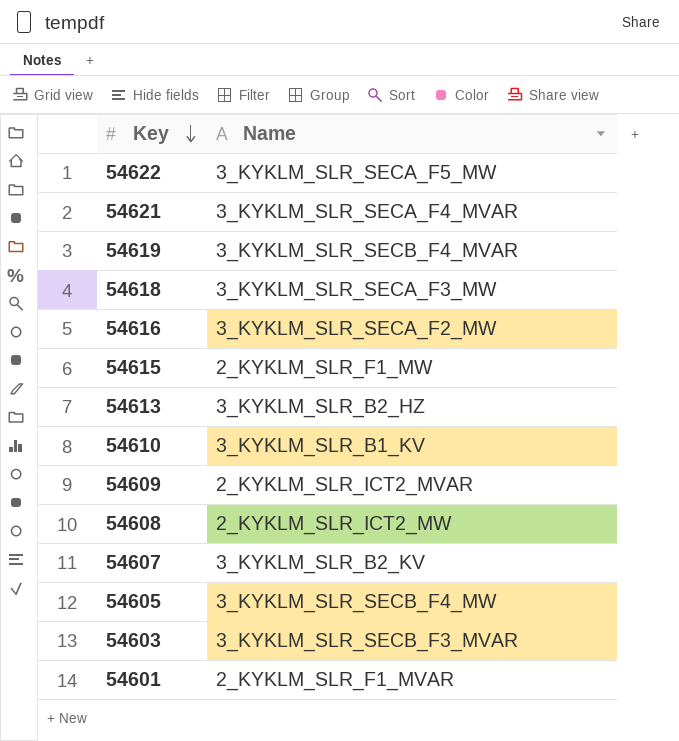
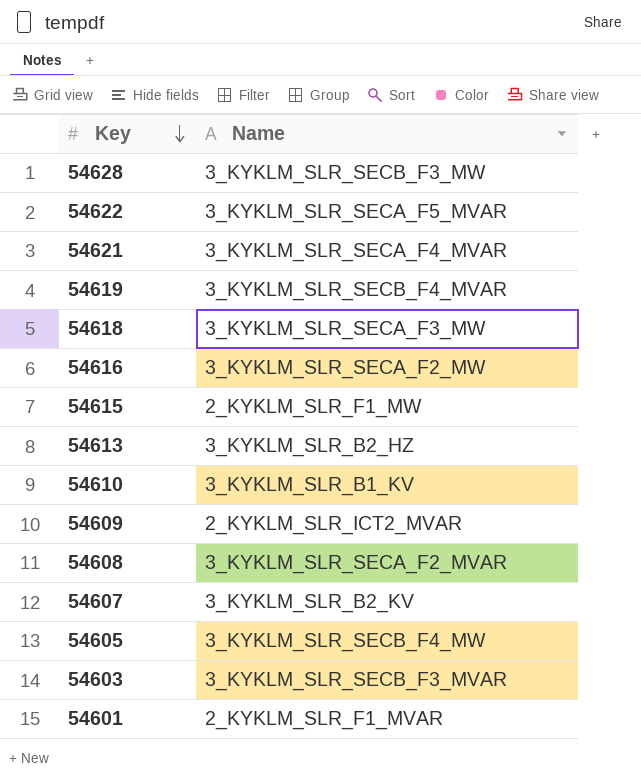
row 54628: none -> 3_KYKLM_SLR_SECB_F3_MW
54622 | Name: 3_KYKLM_SLR_SECA_F5_MW -> 3_KYKLM_SLR_SECA_F5_MVAR
54608 | Name: 2_KYKLM_SLR_ICT2_MW -> 3_KYKLM_SLR_SECA_F2_MVAR

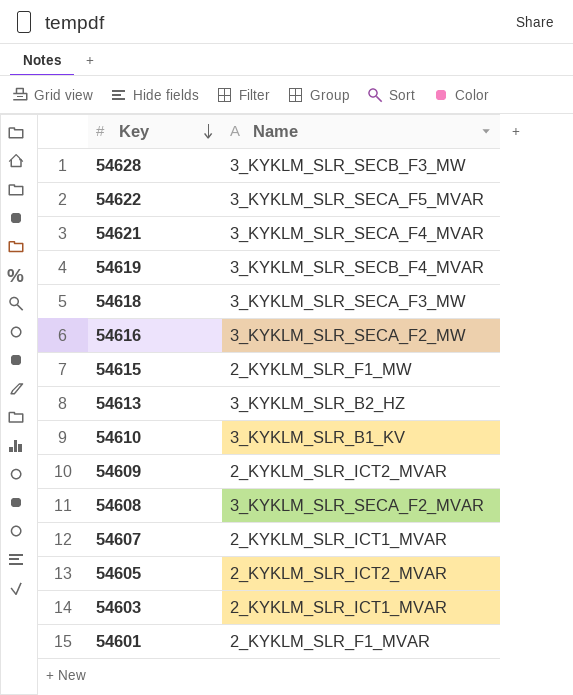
54607 | Name: 3_KYKLM_SLR_B2_KV -> 2_KYKLM_SLR_ICT1_MVAR
54605 | Name: 3_KYKLM_SLR_SECB_F4_MW -> 2_KYKLM_SLR_ICT2_MVAR
54603 | Name: 3_KYKLM_SLR_SECB_F3_MVAR -> 2_KYKLM_SLR_ICT1_MVAR

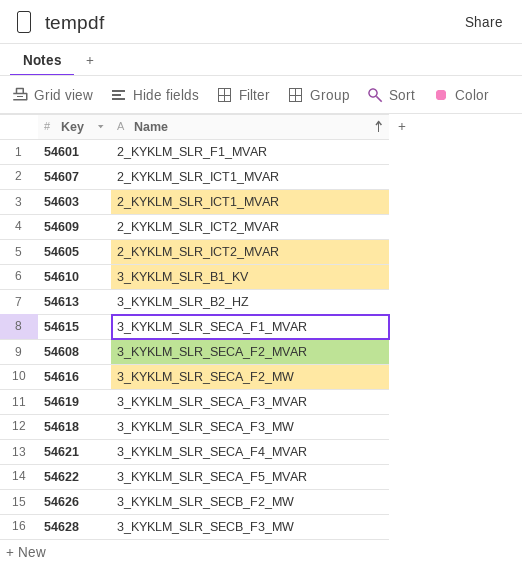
row order: Key descending -> Name ascending
54615 | Name: 2_KYKLM_SLR_F1_MW -> 3_KYKLM_SLR_SECA_F1_MVAR
54619 | Name: 3_KYKLM_SLR_SECB_F4_MVAR -> 3_KYKLM_SLR_SECA_F3_MVAR
row 54626: none -> 3_KYKLM_SLR_SECB_F2_MW

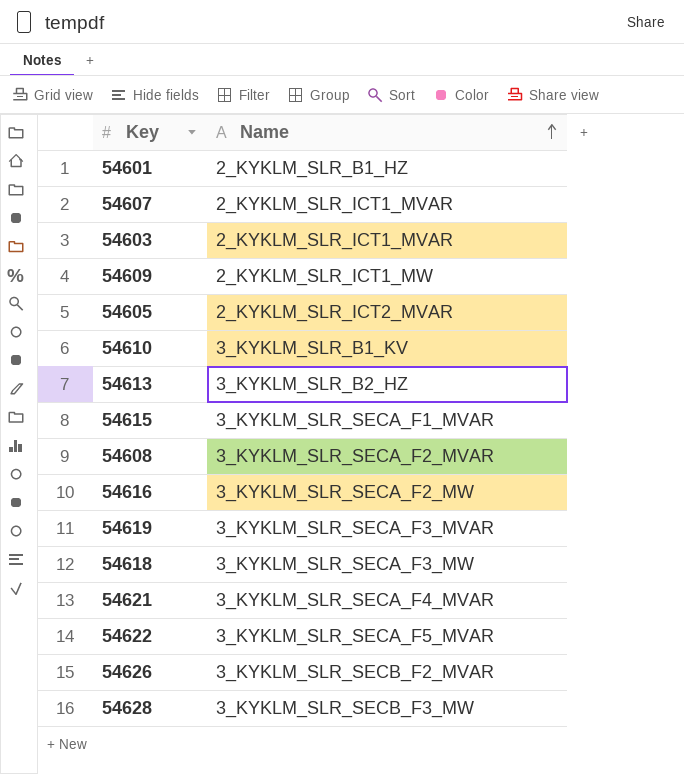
54601 | Name: 2_KYKLM_SLR_F1_MVAR -> 2_KYKLM_SLR_B1_HZ
54609 | Name: 2_KYKLM_SLR_ICT2_MVAR -> 2_KYKLM_SLR_ICT1_MW
54626 | Name: 3_KYKLM_SLR_SECB_F2_MW -> 3_KYKLM_SLR_SECB_F2_MVAR

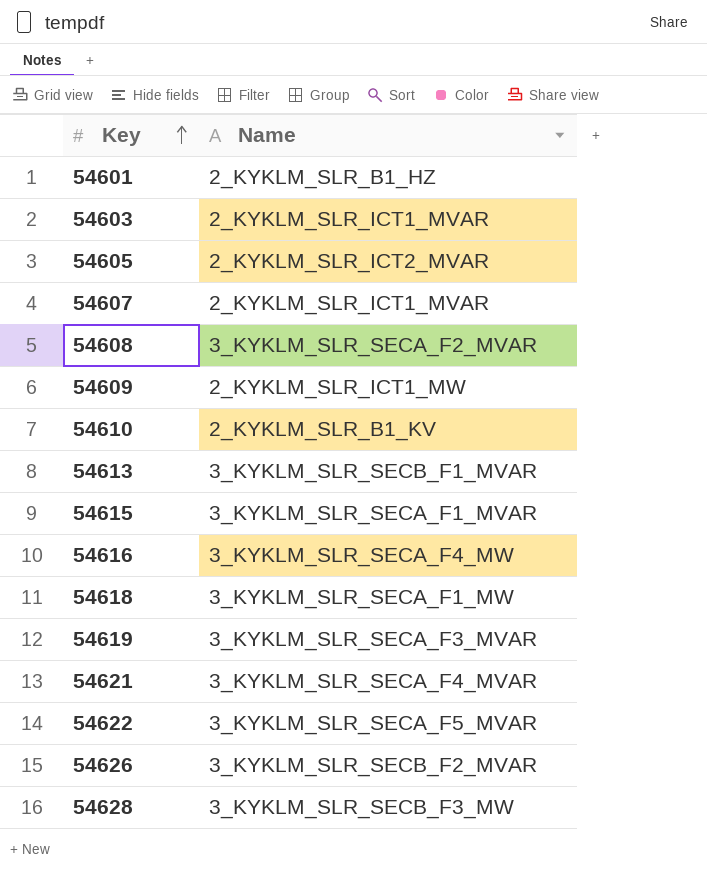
row order: Name ascending -> Key ascending
54610 | Name: 3_KYKLM_SLR_B1_KV -> 2_KYKLM_SLR_B1_KV
54613 | Name: 3_KYKLM_SLR_B2_HZ -> 3_KYKLM_SLR_SECB_F1_MVAR
54616 | Name: 3_KYKLM_SLR_SECA_F2_MW -> 3_KYKLM_SLR_SECA_F4_MW
54618 | Name: 3_KYKLM_SLR_SECA_F3_MW -> 3_KYKLM_SLR_SECA_F1_MW

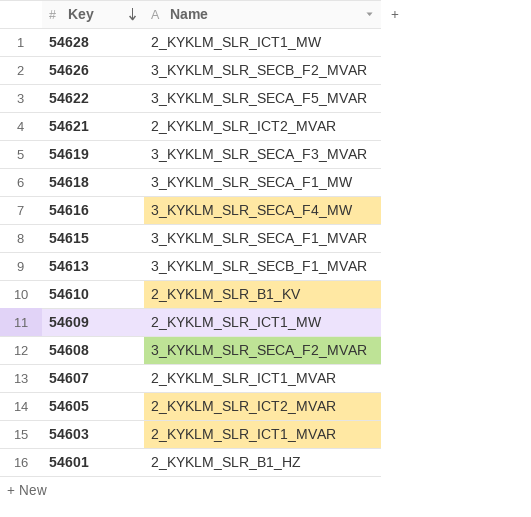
row order: Key ascending -> Key descending
54628 | Name: 3_KYKLM_SLR_SECB_F3_MW -> 2_KYKLM_SLR_ICT1_MW
54621 | Name: 3_KYKLM_SLR_SECA_F4_MVAR -> 2_KYKLM_SLR_ICT2_MVAR

